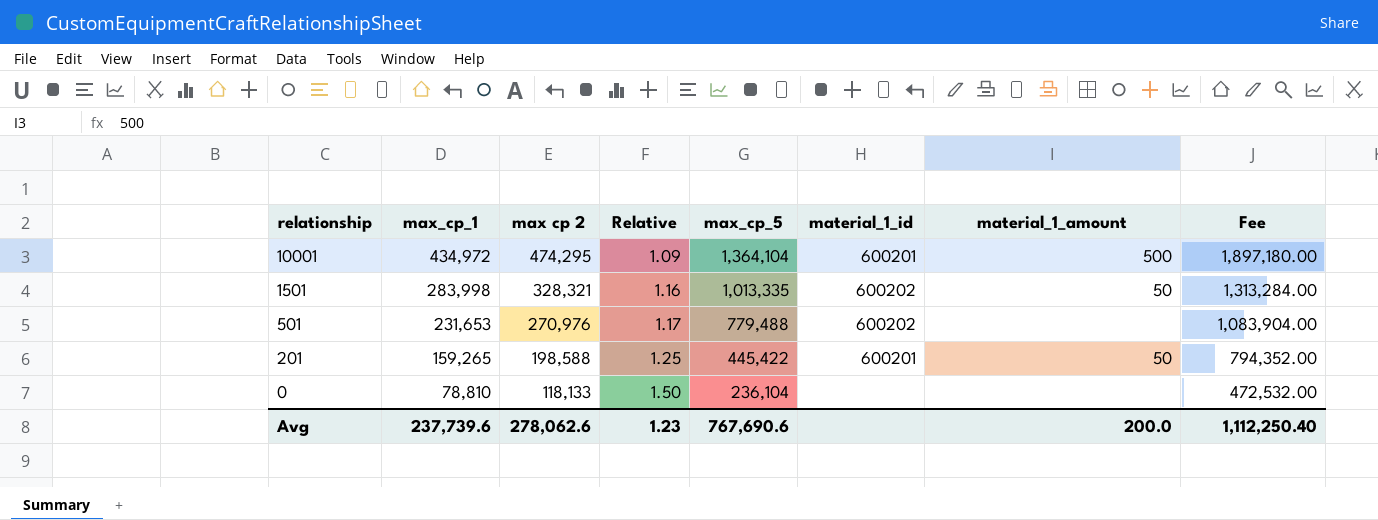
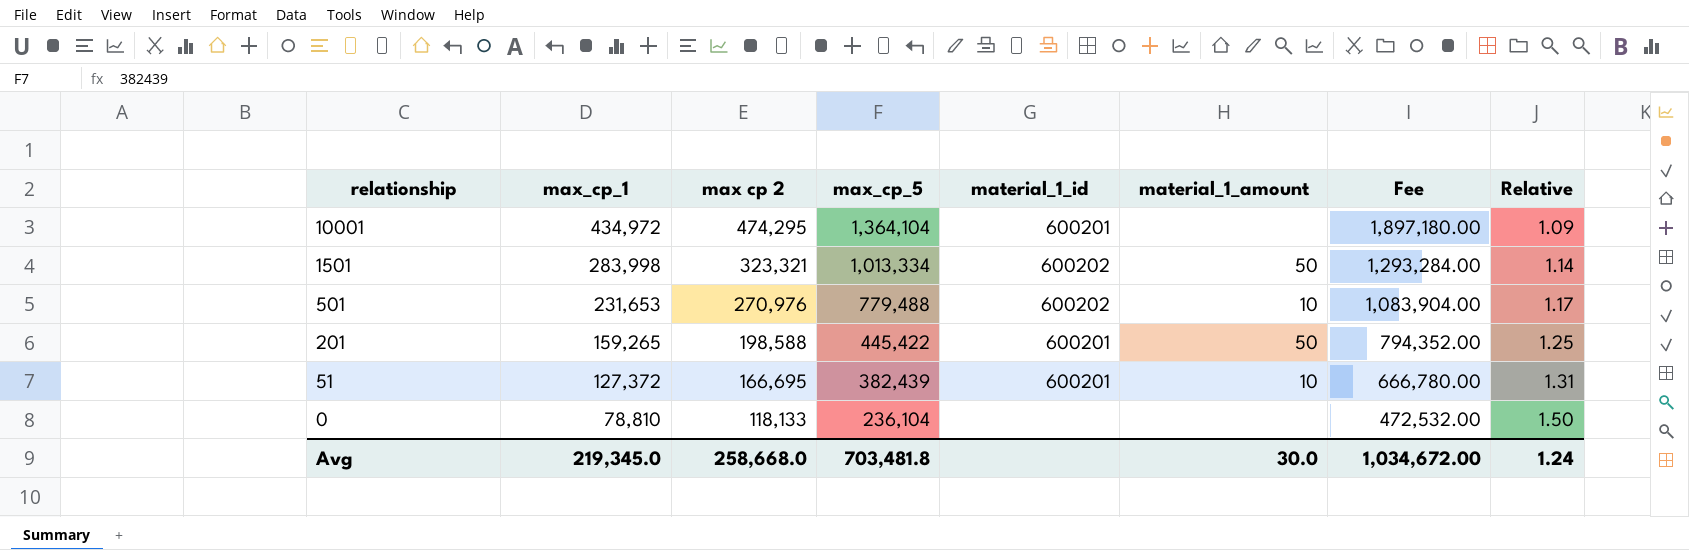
column Relative | position: 4 -> 8
10001 | material_1_amount: 500 -> none
1501 | max cp 2: 328,321 -> 323,321
1501 | max_cp_5: 1,013,335 -> 1,013,334
1501 | Fee: 1,313,284.00 -> 1,293,284.00
1501 | Relative: 1.16 -> 1.14
501 | material_1_amount: none -> 10
row 51: none -> 127,372 | 166,695 | 382,439 | 600201 | 10 | 666,780.00 | 1.31
Avg | max_cp_1: 237,739.6 -> 219,345.0
Avg | max cp 2: 278,062.6 -> 258,668.0
Avg | max_cp_5: 767,690.6 -> 703,481.8
Avg | material_1_amount: 200.0 -> 30.0
Avg | Fee: 1,112,250.40 -> 1,034,672.00
Avg | Relative: 1.23 -> 1.24

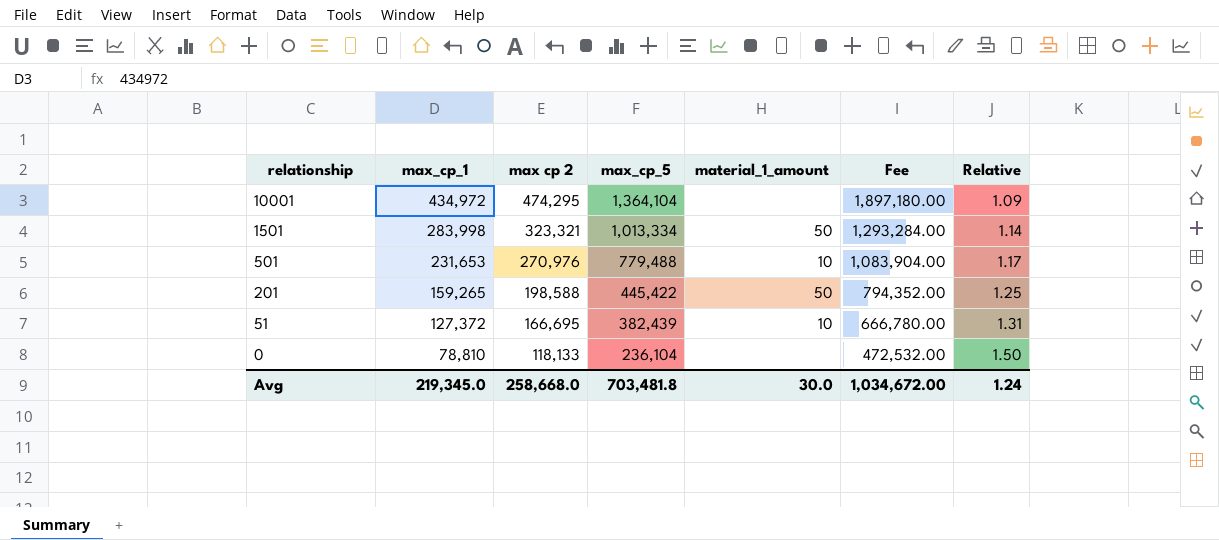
column material_1_id | position: 5 -> none

